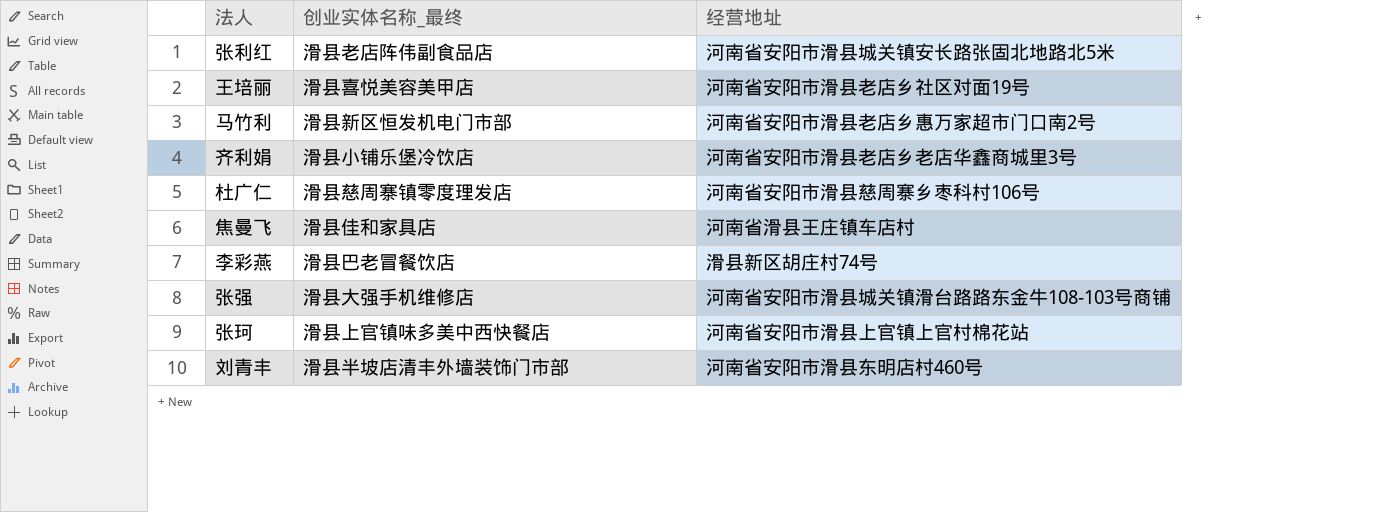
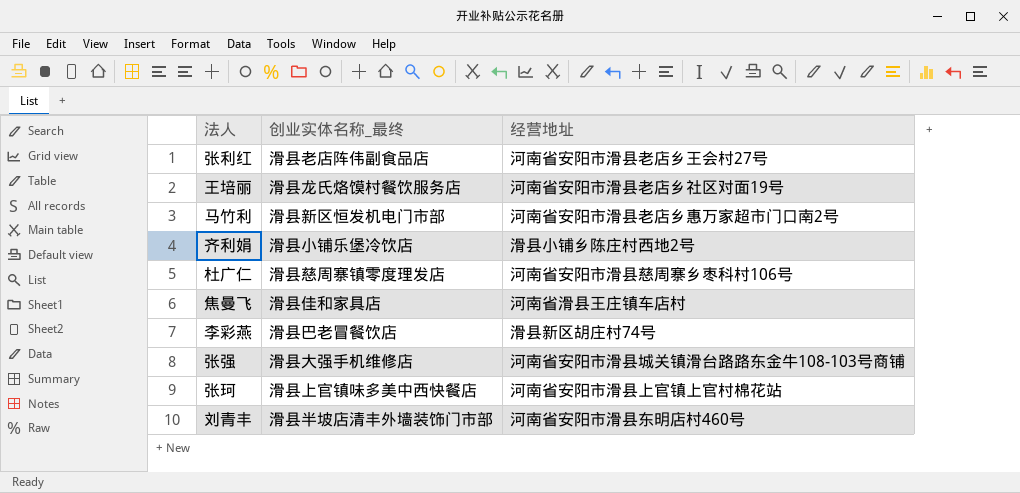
张利红 | 经营地址: 河南省安阳市滑县城关镇安长路张固北地路北5米 -> 河南省安阳市滑县老店乡王会村27号
王培丽 | 创业实体名称_最终: 滑县喜悦美容美甲店 -> 滑县龙氏烙馍村餐饮服务店
齐利娟 | 经营地址: 河南省安阳市滑县老店乡老店华鑫商城里3号 -> 滑县小铺乡陈庄村西地2号

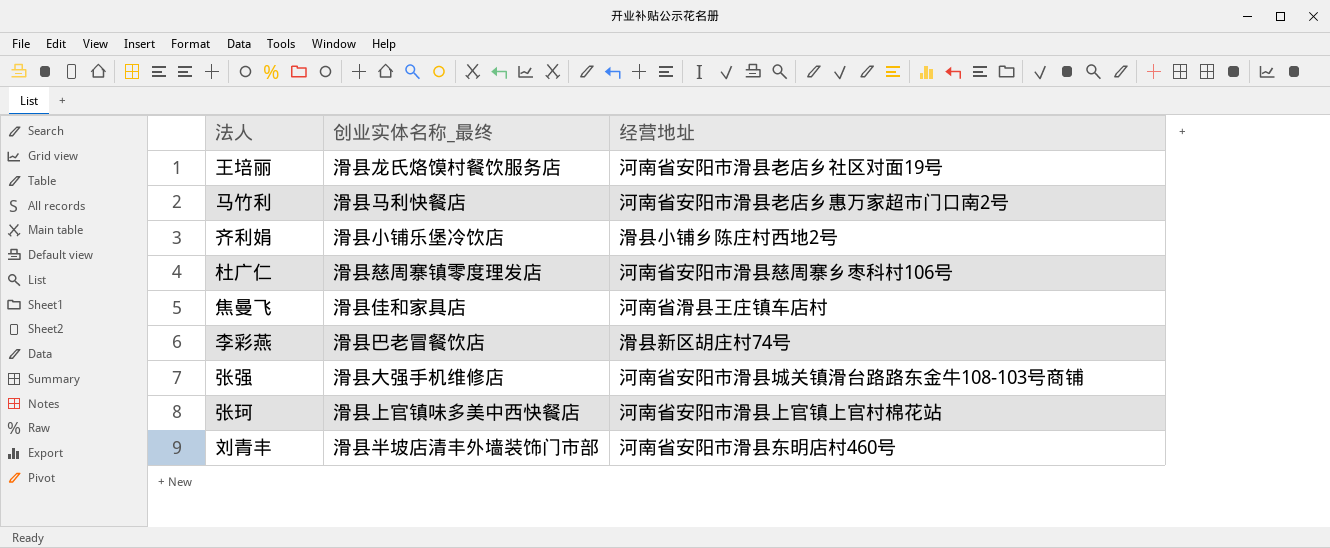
row 张利红: 滑县老店阵伟副食品店 | 河南省安阳市滑县老店乡王会村27号 -> none
马竹利 | 创业实体名称_最终: 滑县新区恒发机电门市部 -> 滑县马利快餐店

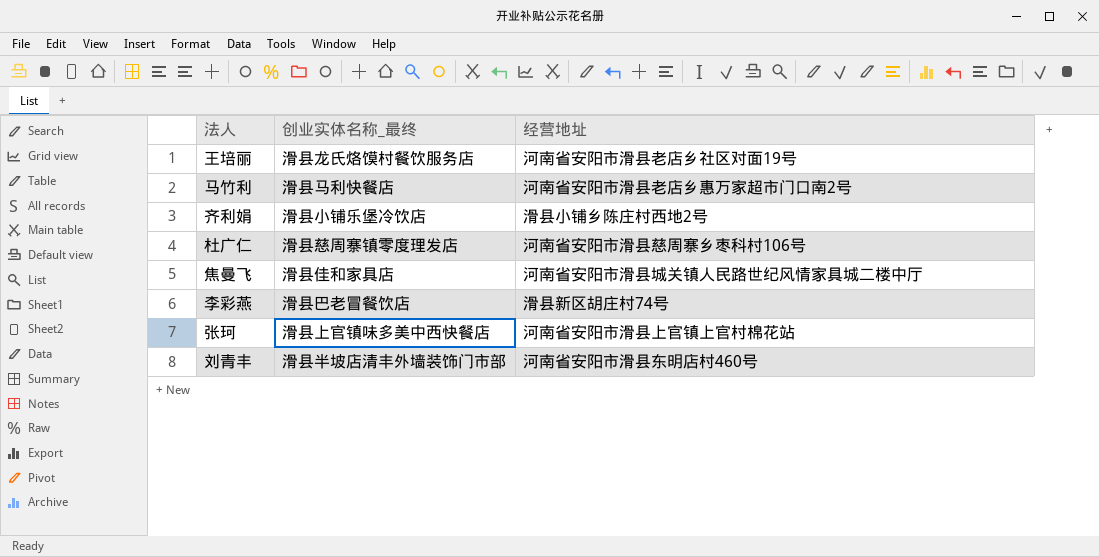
row 张强: 滑县大强手机维修店 | 河南省安阳市滑县城关镇滑台路路东金牛108-103号商铺 -> none
焦曼飞 | 经营地址: 河南省滑县王庄镇车店村 -> 河南省安阳市滑县城关镇人民路世纪风情家具城二楼中厅

